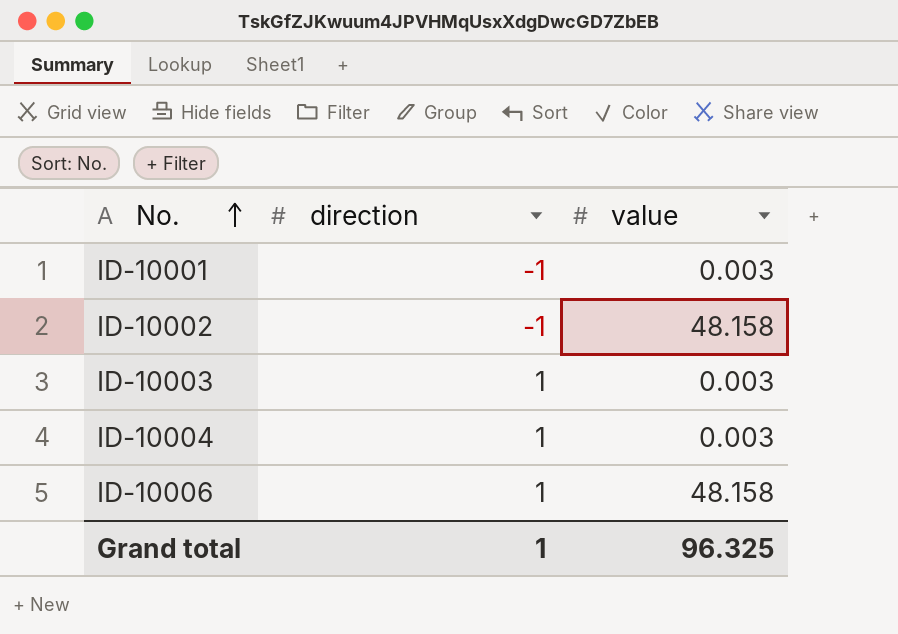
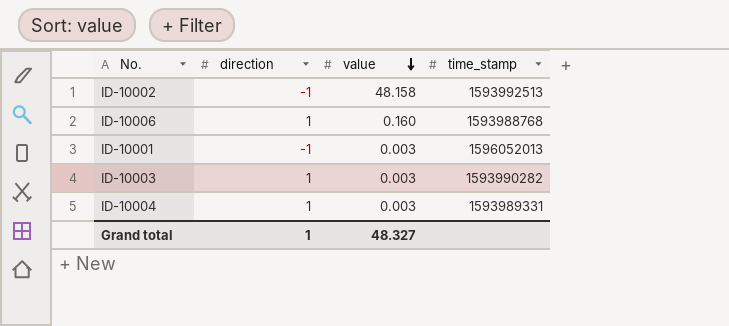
row order: No. ascending -> value descending
column time_stamp | position: none -> 4
ID-10006 | value: 48.158 -> 0.160
Grand total | value: 96.325 -> 48.327

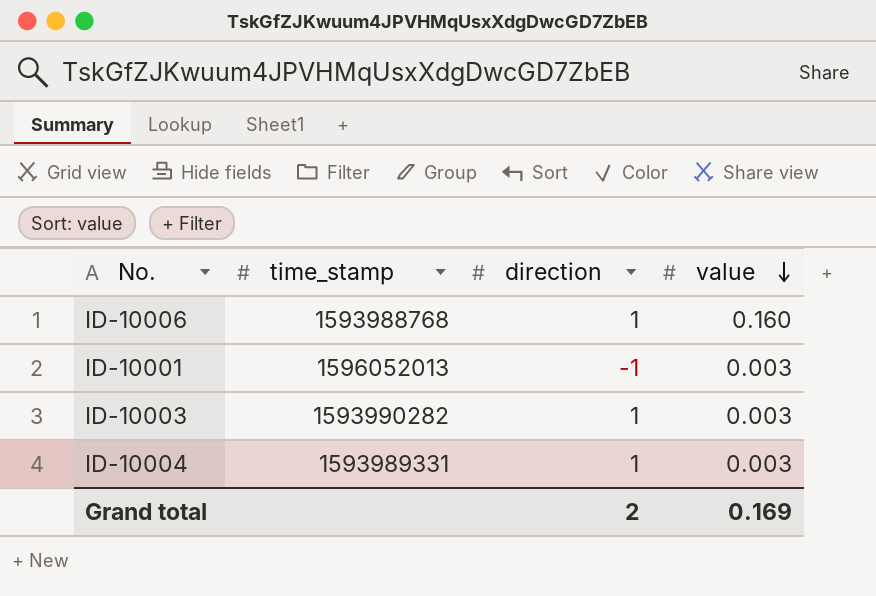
column time_stamp | position: 4 -> 2
row ID-10002: -1 | 48.158 | 1593992513 -> none
Grand total | direction: 1 -> 2
Grand total | value: 48.327 -> 0.169

